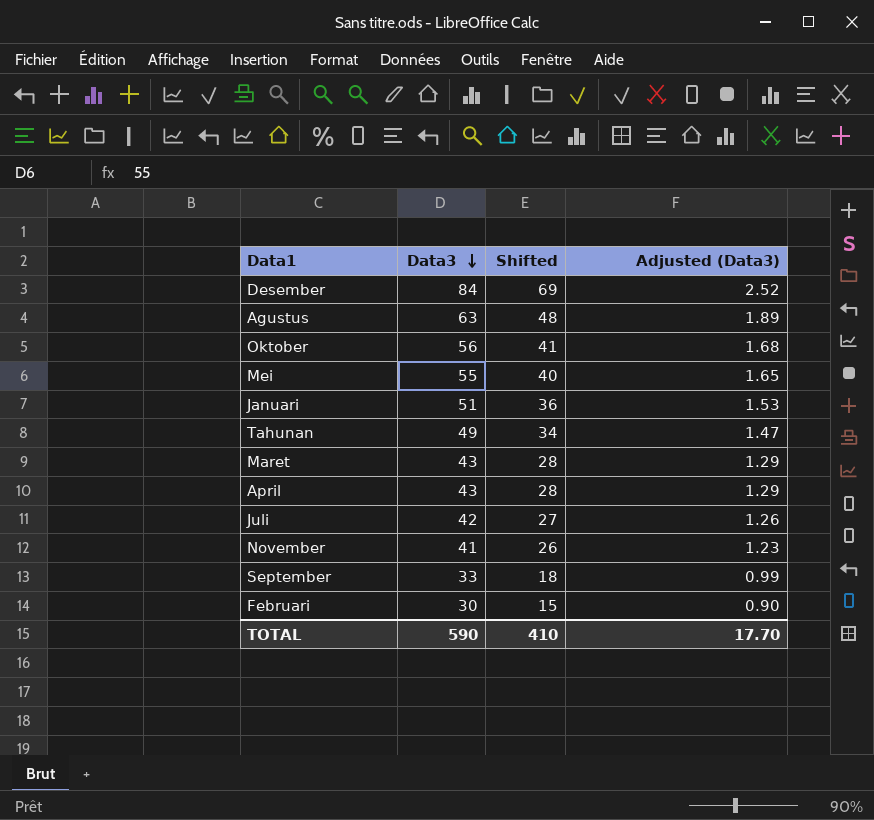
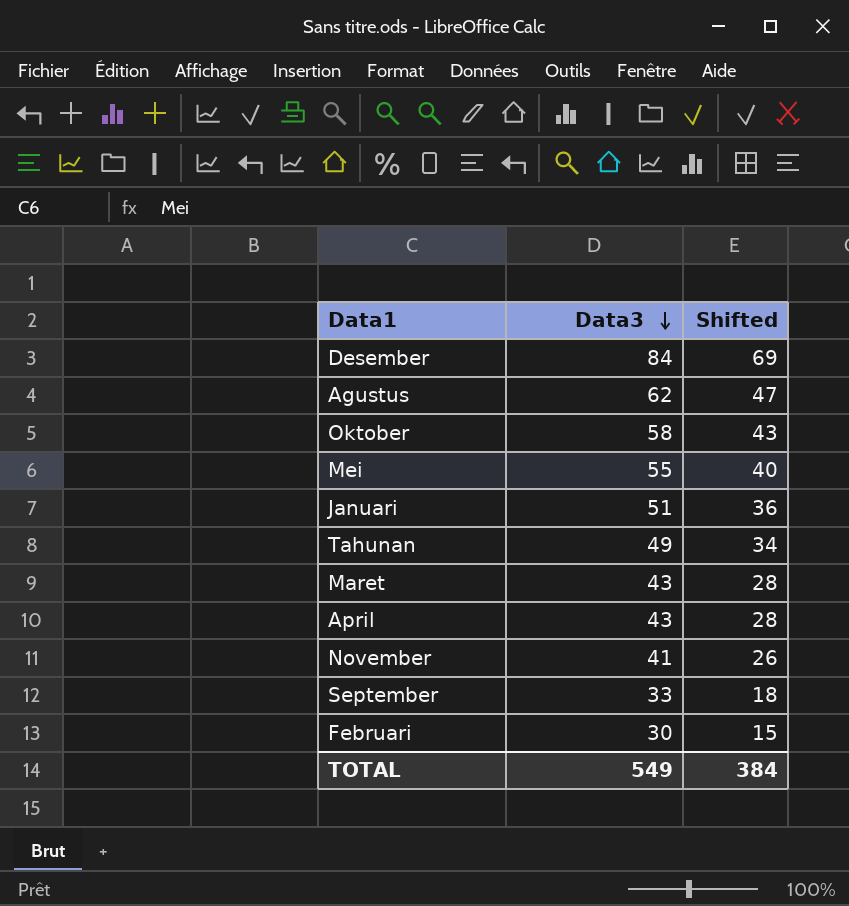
column Adjusted (Data3) | formula: [Data3] * 0.03 -> none
row Juli: 42 | 27 | 1.26 -> none
Agustus | Data3: 63 -> 62
Agustus | Shifted: 48 -> 47
Oktober | Data3: 56 -> 58
Oktober | Shifted: 41 -> 43
TOTAL | Data3: 590 -> 549
TOTAL | Shifted: 410 -> 384

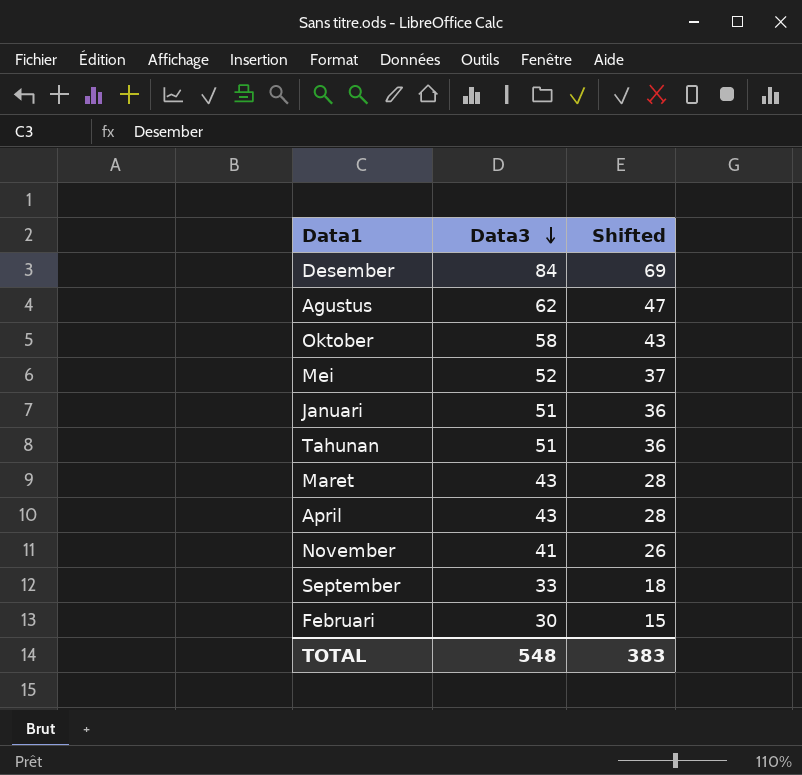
Mei | Data3: 55 -> 52
Mei | Shifted: 40 -> 37
Tahunan | Data3: 49 -> 51
Tahunan | Shifted: 34 -> 36
TOTAL | Data3: 549 -> 548
TOTAL | Shifted: 384 -> 383

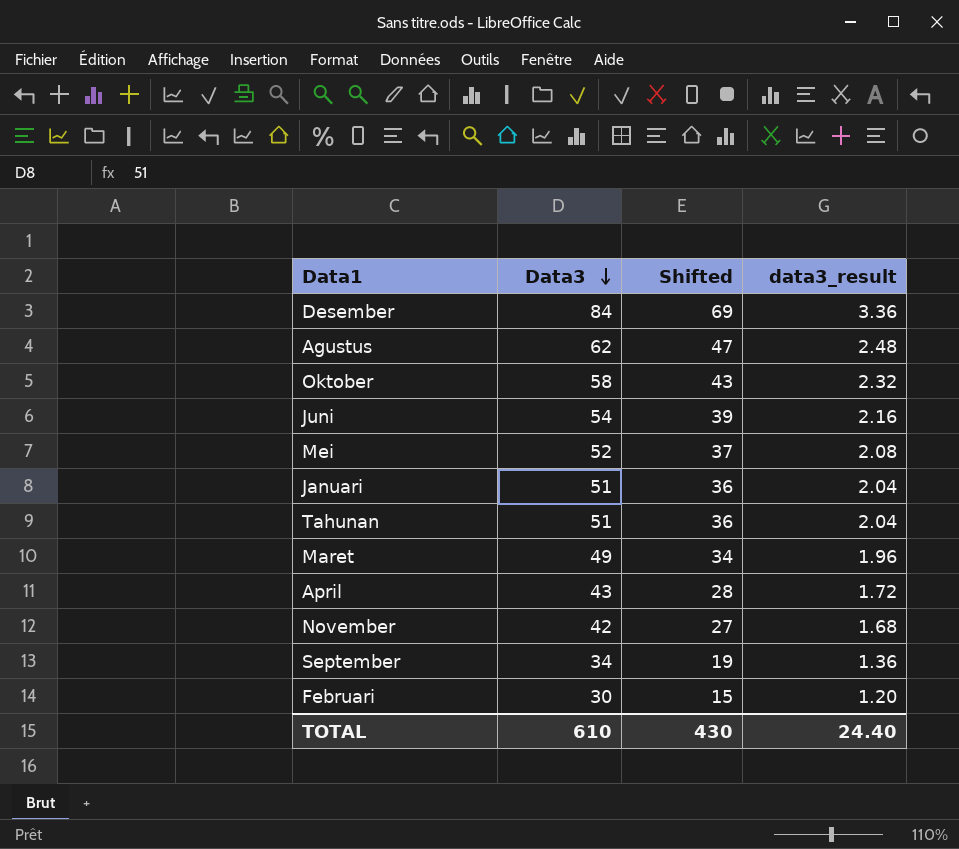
column data3_result | formula: none -> [Data3] * 0.04
row Juni: none -> 54 | 39 | 2.16
Maret | Data3: 43 -> 49
Maret | Shifted: 28 -> 34
November | Data3: 41 -> 42
November | Shifted: 26 -> 27
September | Data3: 33 -> 34
September | Shifted: 18 -> 19
TOTAL | Data3: 548 -> 610
TOTAL | Shifted: 383 -> 430

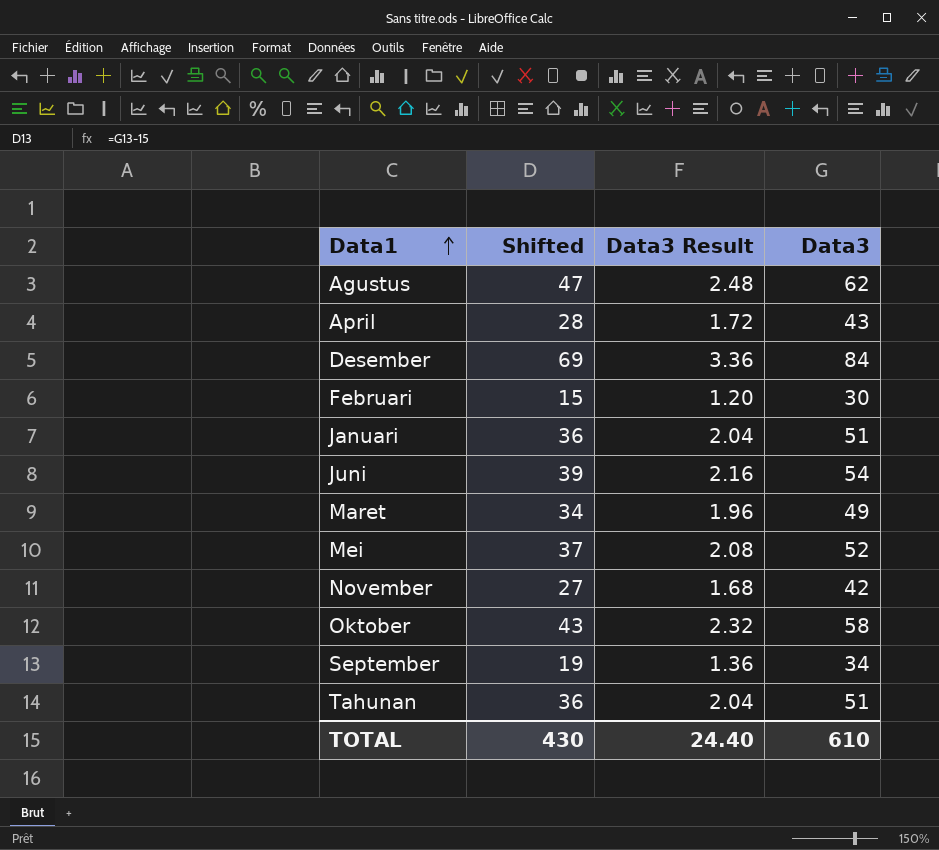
row order: Data3 descending -> Data1 ascending
column name: data3_result -> Data3 Result
column Data3 | position: 2 -> 4

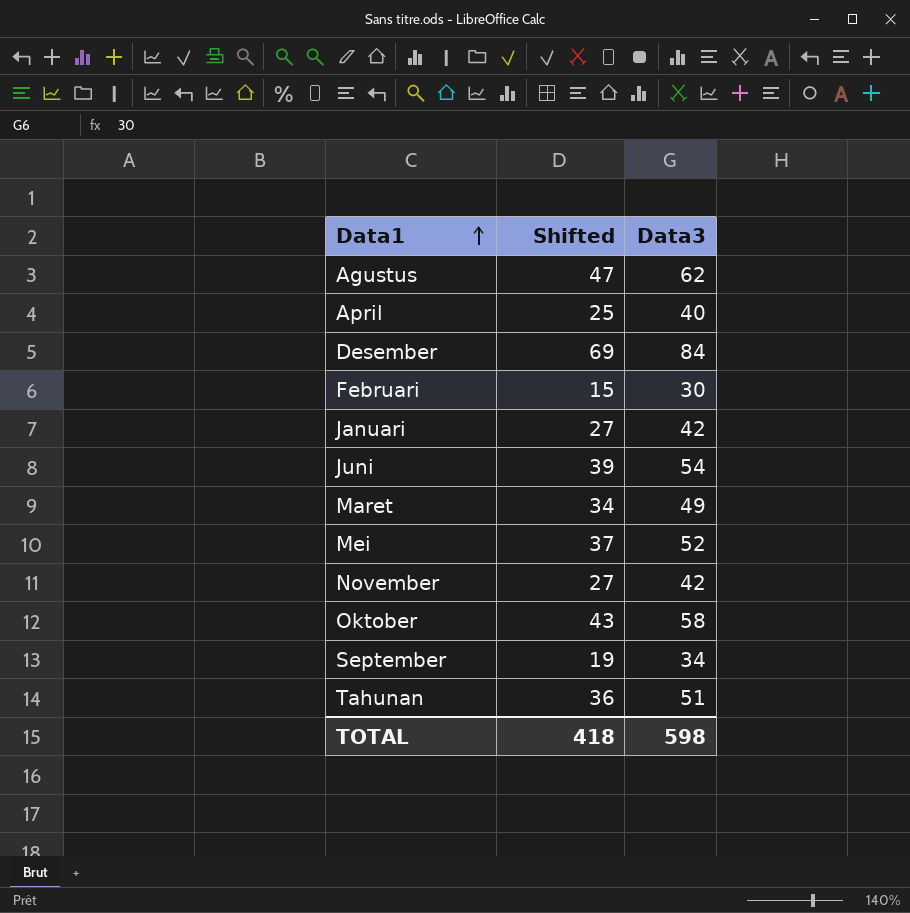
column Data3 Result | formula: [Data3] * 0.04 -> none
April | Shifted: 28 -> 25
April | Data3: 43 -> 40
Januari | Shifted: 36 -> 27
Januari | Data3: 51 -> 42
TOTAL | Shifted: 430 -> 418
TOTAL | Data3: 610 -> 598

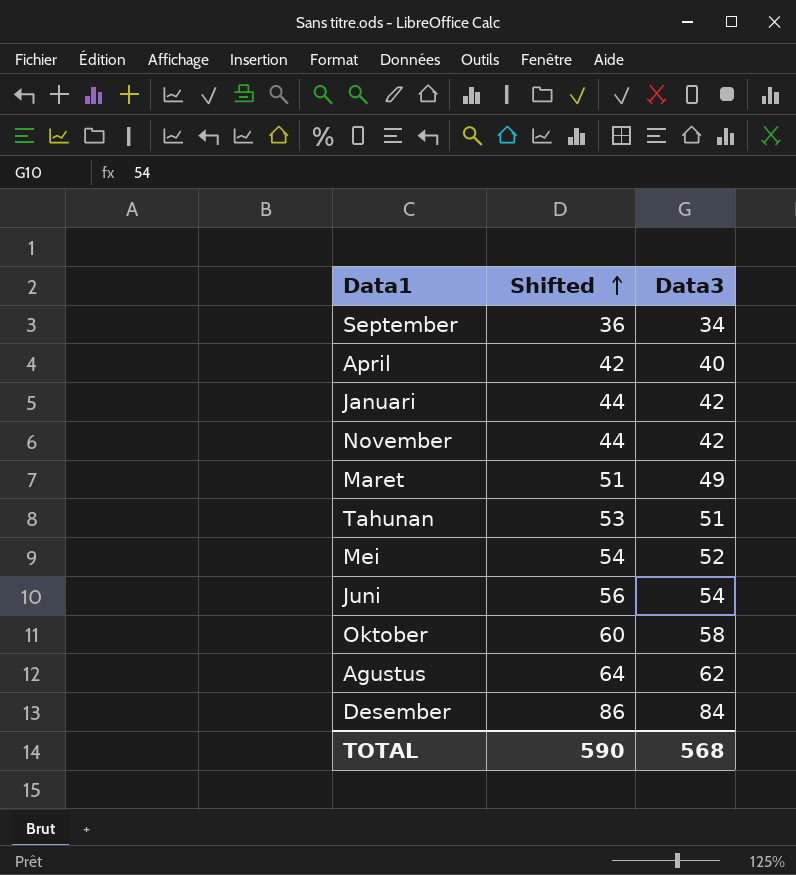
row order: Data1 ascending -> Shifted ascending
column Shifted | formula: [Data3] - 15 -> [Data3] + 2
row Februari: 15 | 30 -> none
TOTAL | Shifted: 418 -> 590
TOTAL | Data3: 598 -> 568

